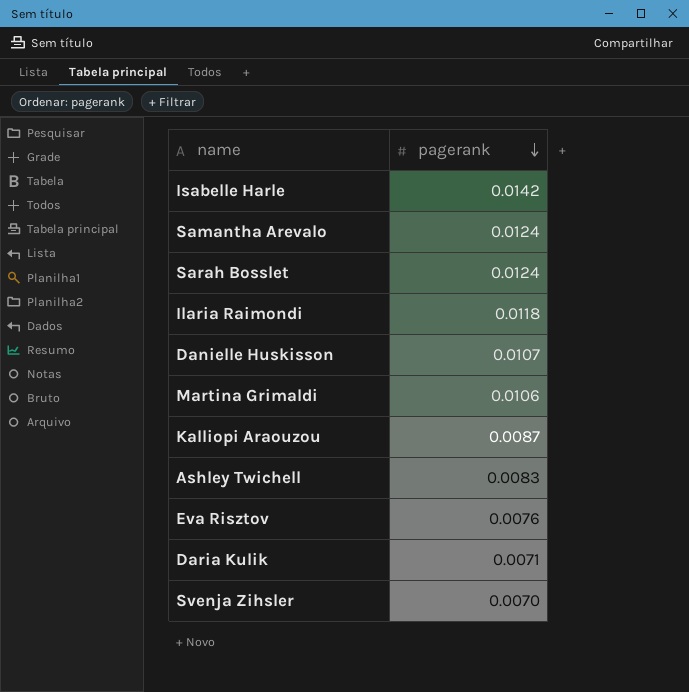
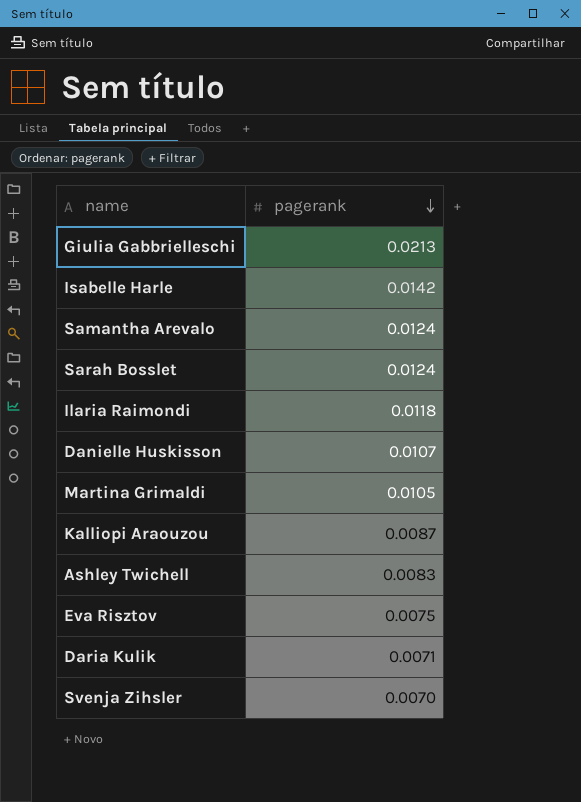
row Giulia Gabbrielleschi: none -> 0.0213
Martina Grimaldi | pagerank: 0.0106 -> 0.0105
Eva Risztov | pagerank: 0.0076 -> 0.0075

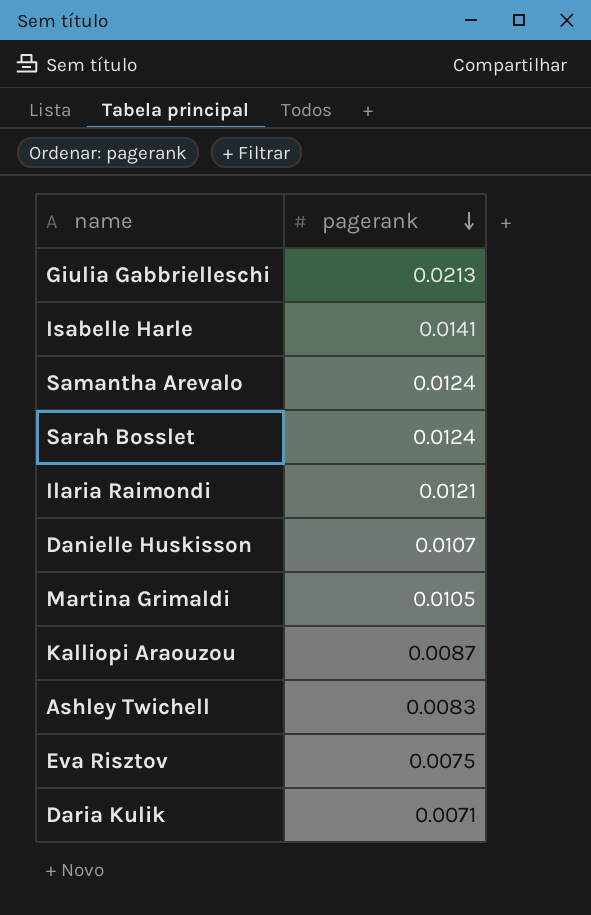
row Svenja Zihsler: 0.0070 -> none
Isabelle Harle | pagerank: 0.0142 -> 0.0141
Ilaria Raimondi | pagerank: 0.0118 -> 0.0121

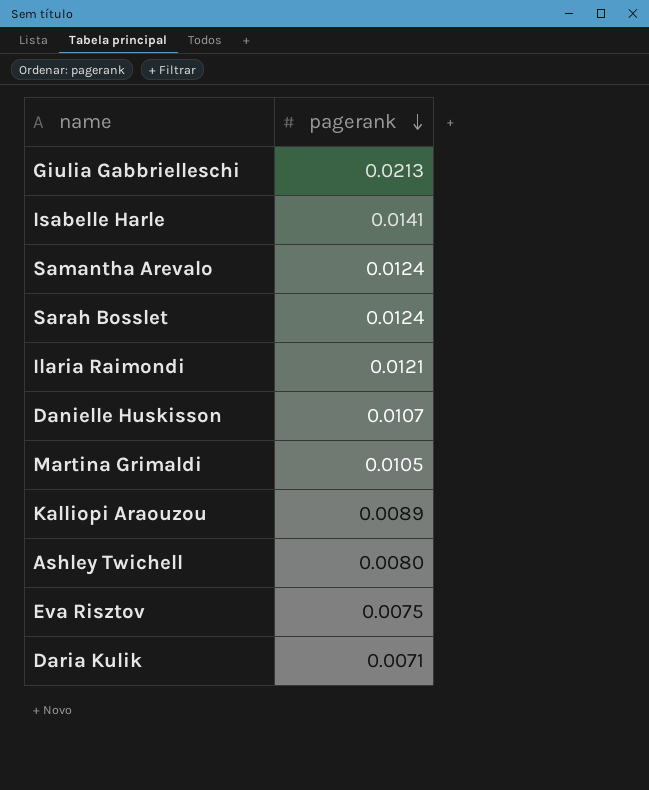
Kalliopi Araouzou | pagerank: 0.0087 -> 0.0089
Ashley Twichell | pagerank: 0.0083 -> 0.0080

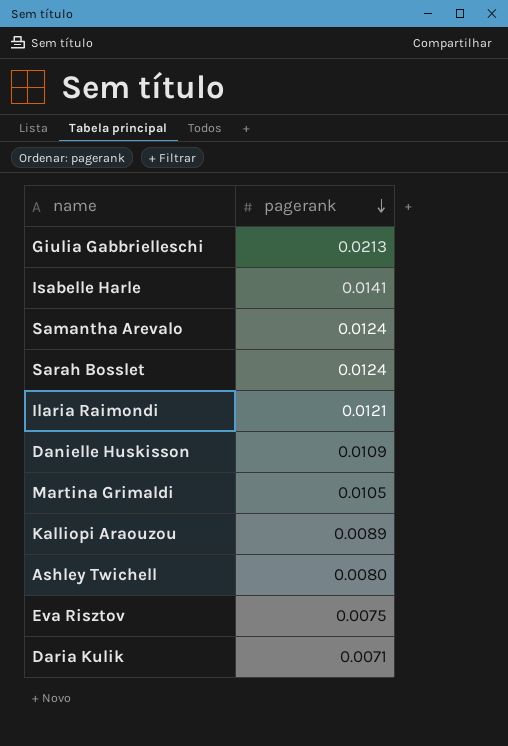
Danielle Huskisson | pagerank: 0.0107 -> 0.0109

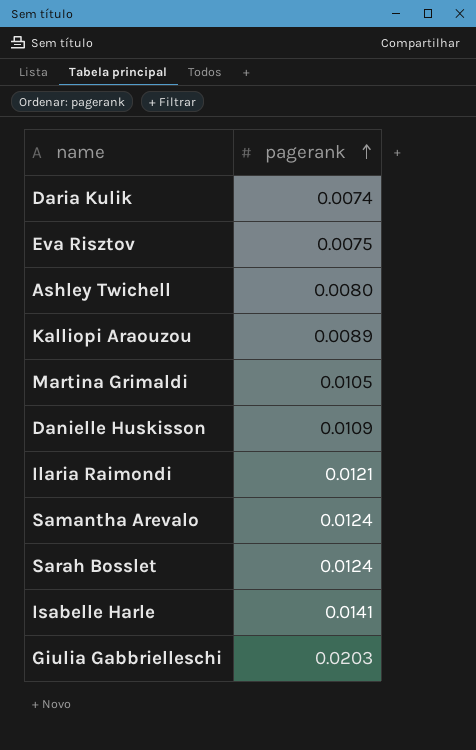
row order: pagerank descending -> pagerank ascending
Daria Kulik | pagerank: 0.0071 -> 0.0074
Giulia Gabbrielleschi | pagerank: 0.0213 -> 0.0203

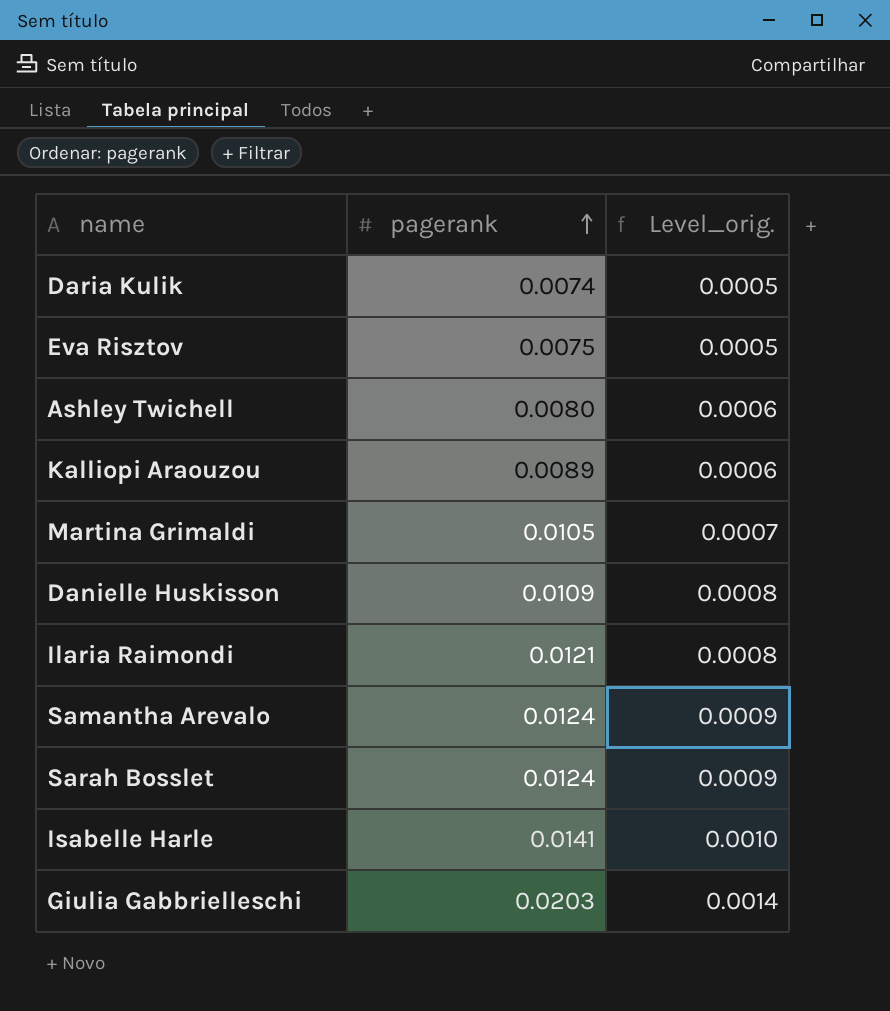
column Level_orig. | formula: none -> [pagerank] * 0.07

